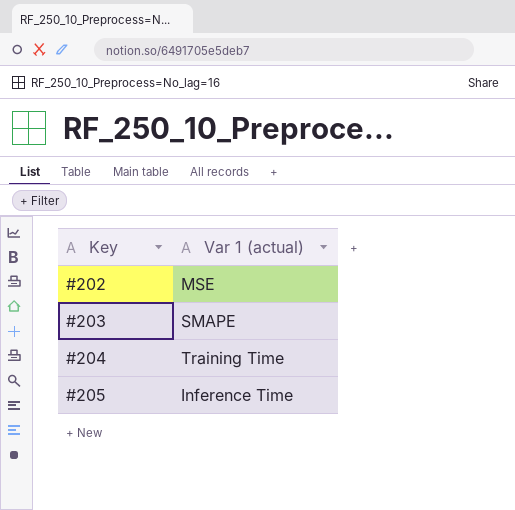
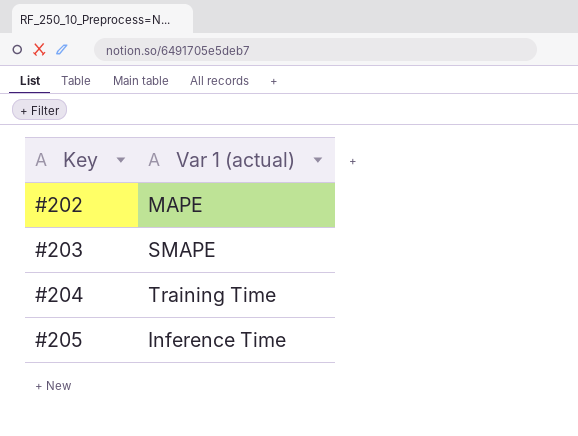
#202 | Var 1 (actual): MSE -> MAPE

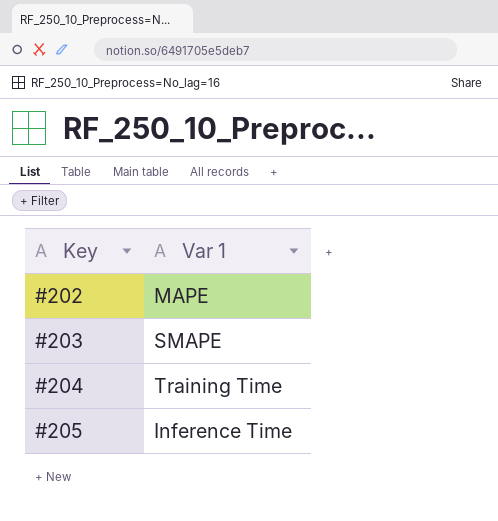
column name: Var 1 (actual) -> Var 1

